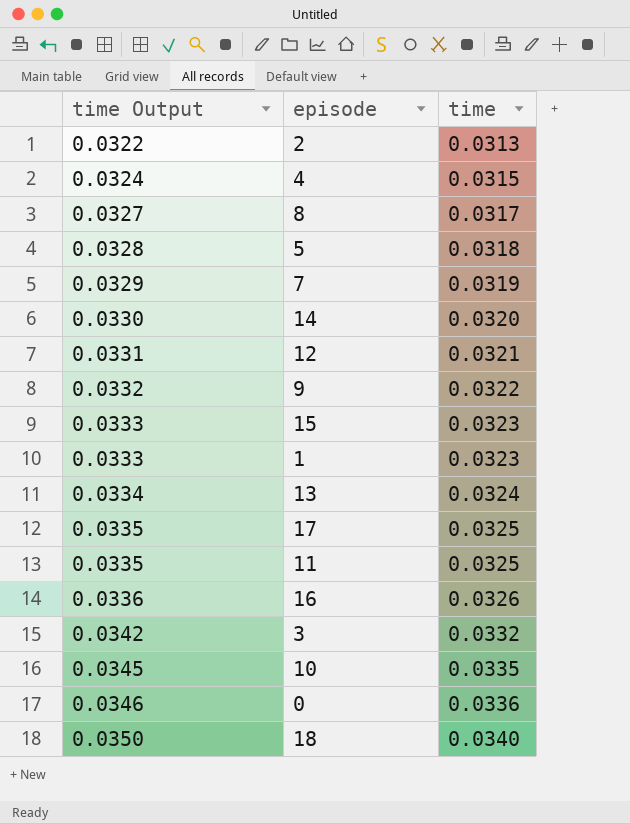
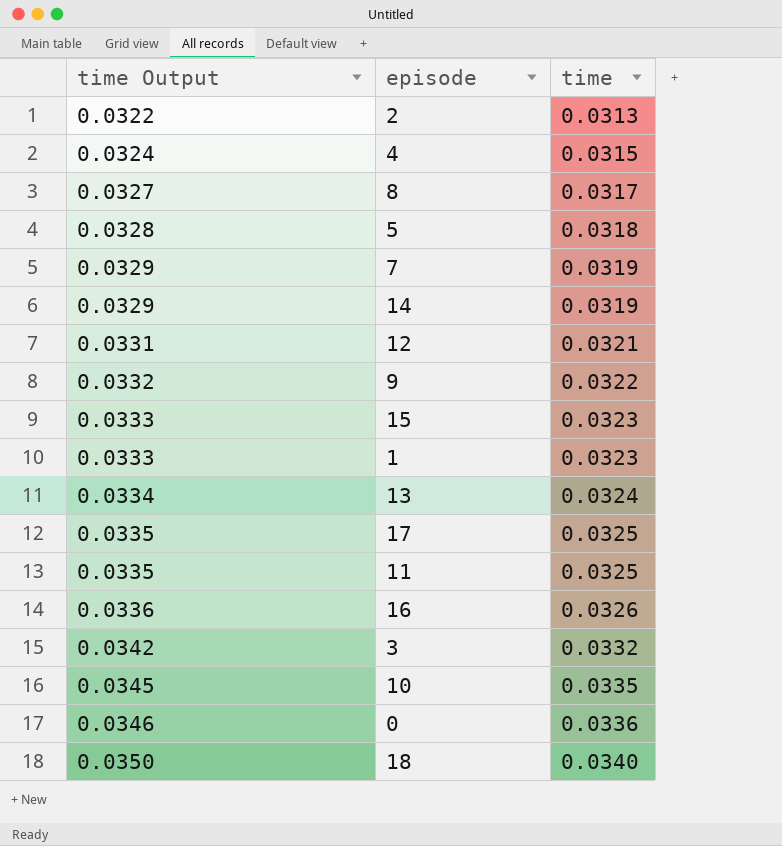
14 | time Output: 0.0330 -> 0.0329
14 | time: 0.0320 -> 0.0319

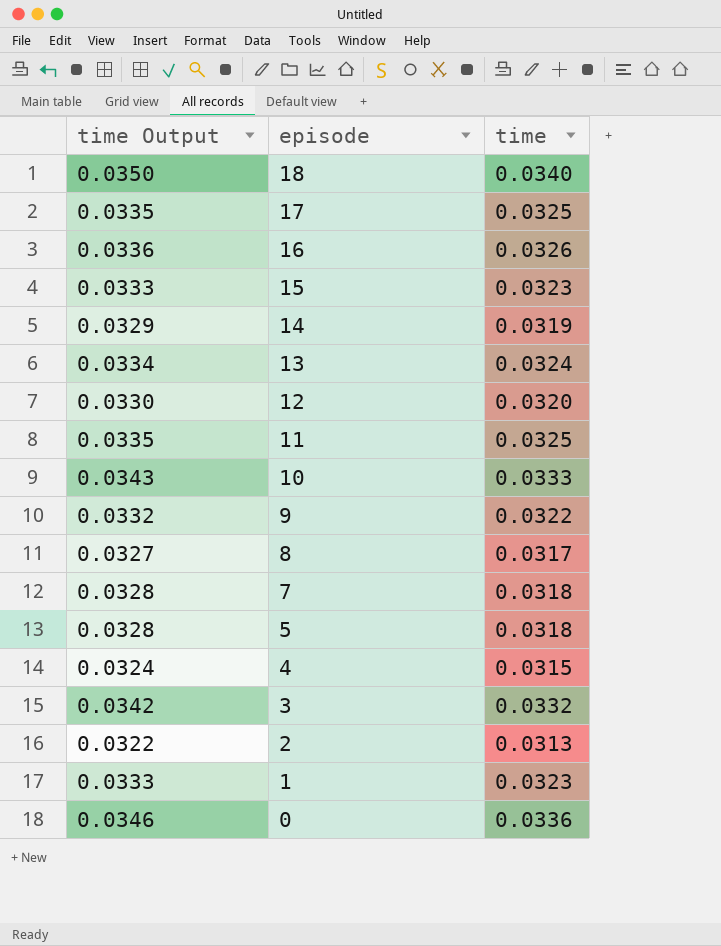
row order: time Output ascending -> episode descending
12 | time Output: 0.0331 -> 0.0330
12 | time: 0.0321 -> 0.0320
10 | time Output: 0.0345 -> 0.0343
10 | time: 0.0335 -> 0.0333
7 | time Output: 0.0329 -> 0.0328
7 | time: 0.0319 -> 0.0318

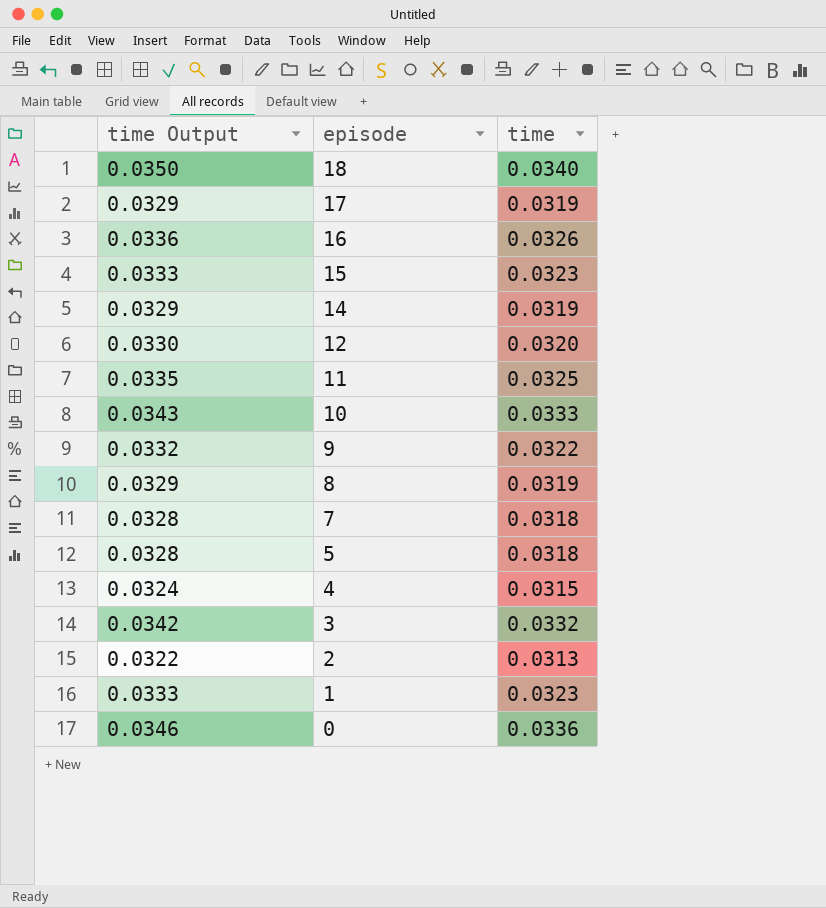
row 13: 0.0334 | 0.0324 -> none
17 | time Output: 0.0335 -> 0.0329
17 | time: 0.0325 -> 0.0319
8 | time Output: 0.0327 -> 0.0329
8 | time: 0.0317 -> 0.0319

